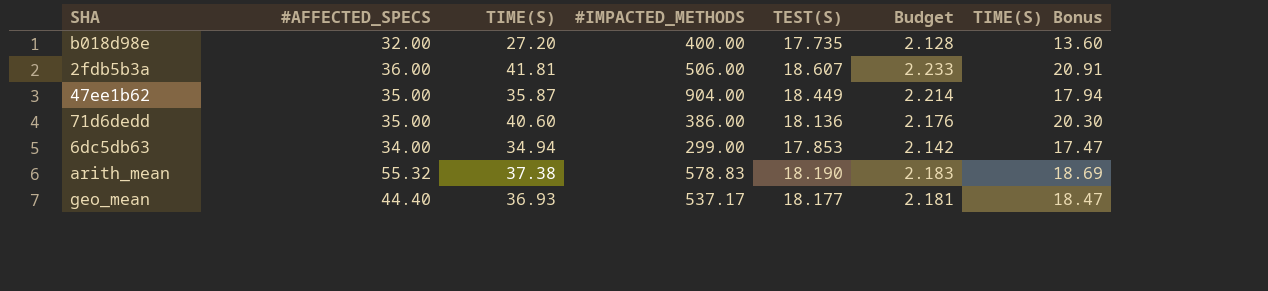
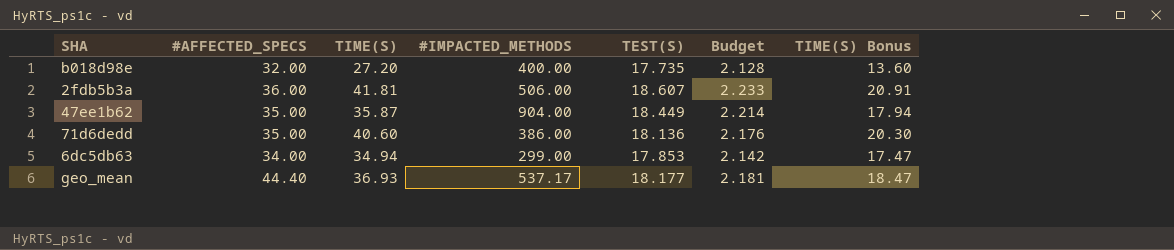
row arith_mean: 55.32 | 37.38 | 578.83 | 18.190 | 2.183 | 18.69 -> none

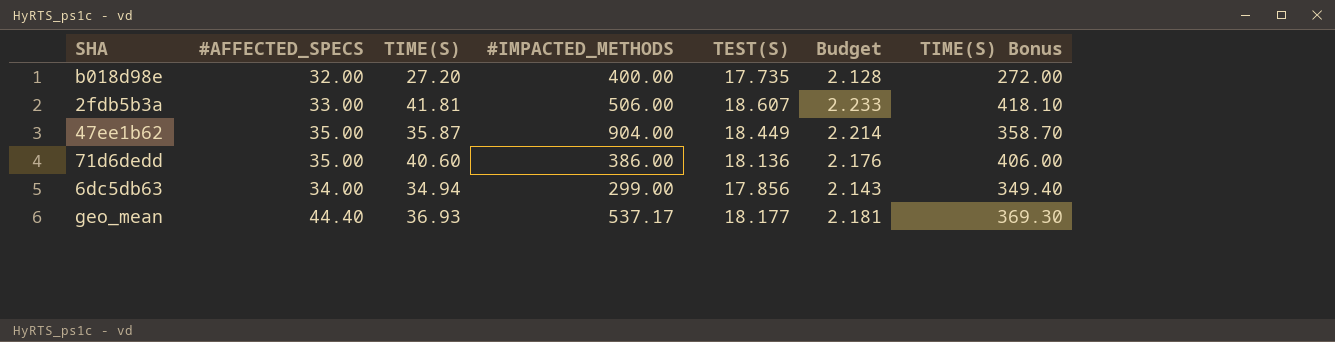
column TIME(S) Bonus | formula: [TIME(S)] * 0.5 -> [TIME(S)] * 10
2fdb5b3a | #AFFECTED_SPECS: 36.00 -> 33.00
6dc5db63 | TEST(S): 17.853 -> 17.856
6dc5db63 | Budget: 2.142 -> 2.143

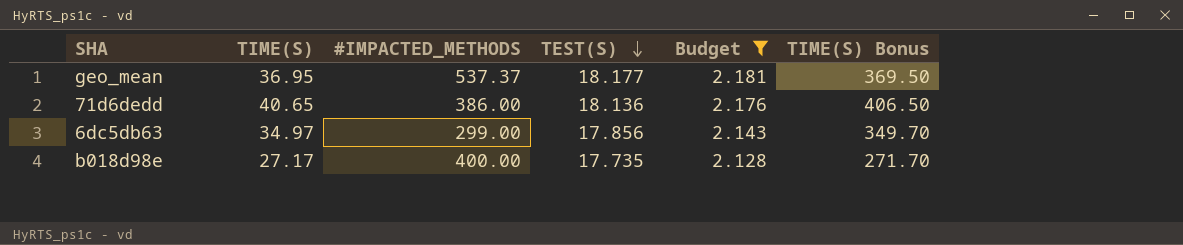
filter: none -> Budget <= 2.181
row order: none -> TEST(S) descending
column #AFFECTED_SPECS | position: 2 -> none
geo_mean | TIME(S): 36.93 -> 36.95
geo_mean | #IMPACTED_METHODS: 537.17 -> 537.37
geo_mean | TIME(S) Bonus: 369.30 -> 369.50
71d6dedd | TIME(S): 40.60 -> 40.65
71d6dedd | TIME(S) Bonus: 406.00 -> 406.50
6dc5db63 | TIME(S): 34.94 -> 34.97
6dc5db63 | TIME(S) Bonus: 349.40 -> 349.70
b018d98e | TIME(S): 27.20 -> 27.17
b018d98e | TIME(S) Bonus: 272.00 -> 271.70

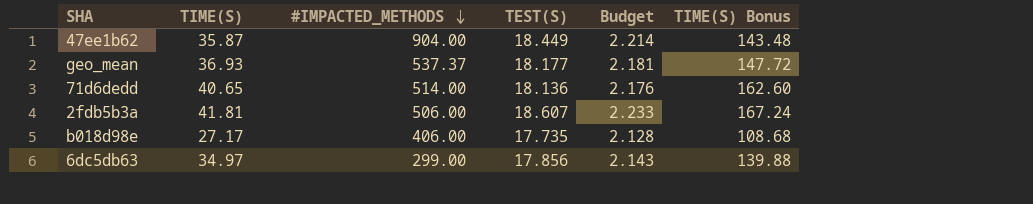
filter: Budget <= 2.181 -> none
row order: TEST(S) descending -> #IMPACTED_METHODS descending
column TIME(S) Bonus | formula: [TIME(S)] * 10 -> [TIME(S)] * 4
geo_mean | TIME(S): 36.95 -> 36.93
71d6dedd | #IMPACTED_METHODS: 386.00 -> 514.00
b018d98e | #IMPACTED_METHODS: 400.00 -> 406.00

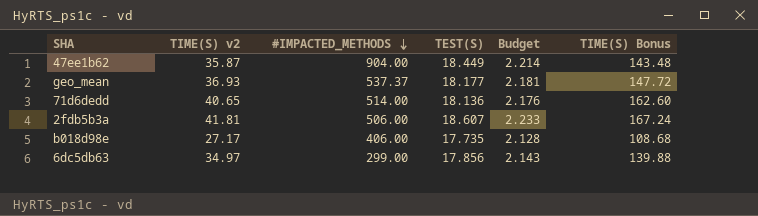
column name: TIME(S) -> TIME(S) v2

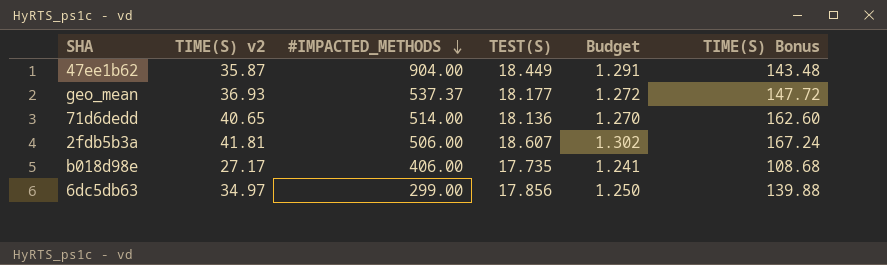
column Budget | formula: [TEST(S)] * 0.12 -> [TEST(S)] * 0.07

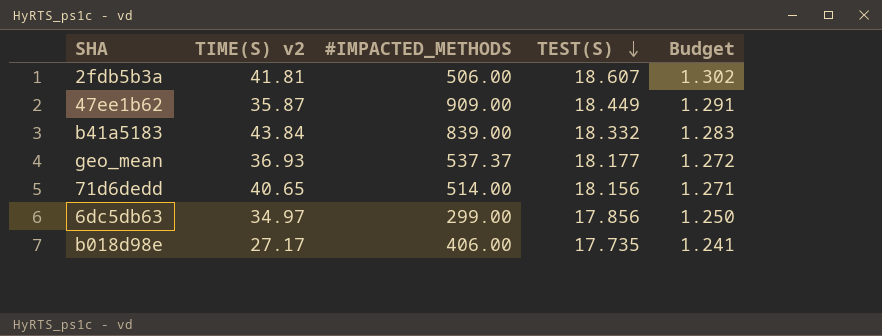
row order: #IMPACTED_METHODS descending -> TEST(S) descending
column TIME(S) Bonus | formula: [TIME(S) v2] * 4 -> none
47ee1b62 | #IMPACTED_METHODS: 904.00 -> 909.00
row b41a5183: none -> 43.84 | 839.00 | 18.332 | 1.283
71d6dedd | TEST(S): 18.136 -> 18.156
71d6dedd | Budget: 1.270 -> 1.271

